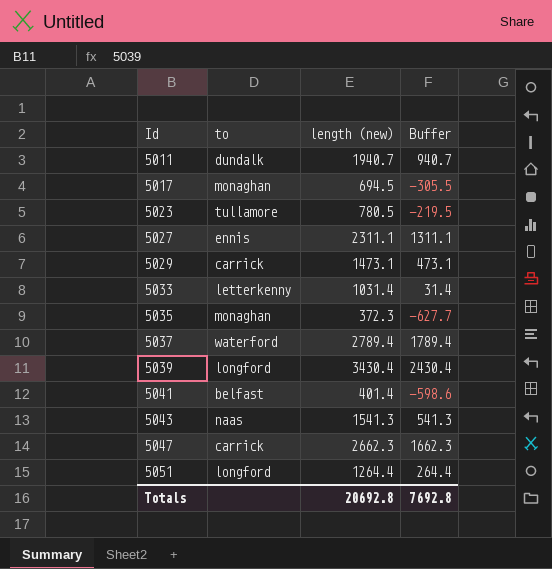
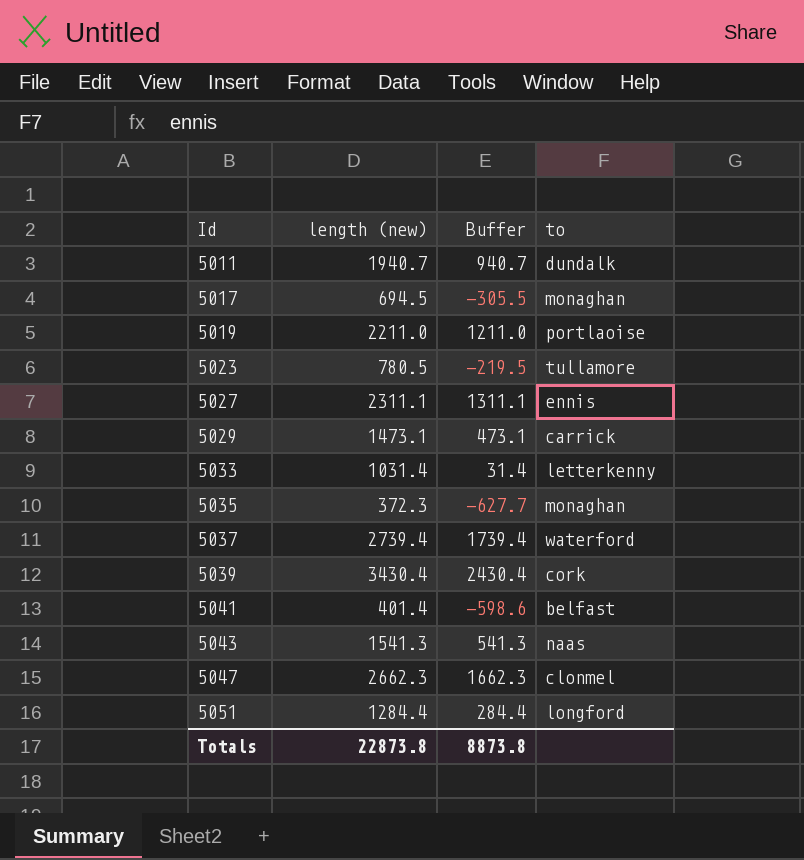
column to | position: 2 -> 4
row 5019: none -> 2211.0 | 1211.0 | portlaoise
5037 | length (new): 2789.4 -> 2739.4
5037 | Buffer: 1789.4 -> 1739.4
5039 | to: longford -> cork
5047 | to: carrick -> clonmel
5051 | length (new): 1264.4 -> 1284.4
5051 | Buffer: 264.4 -> 284.4
Totals | length (new): 20692.8 -> 22873.8
Totals | Buffer: 7692.8 -> 8873.8

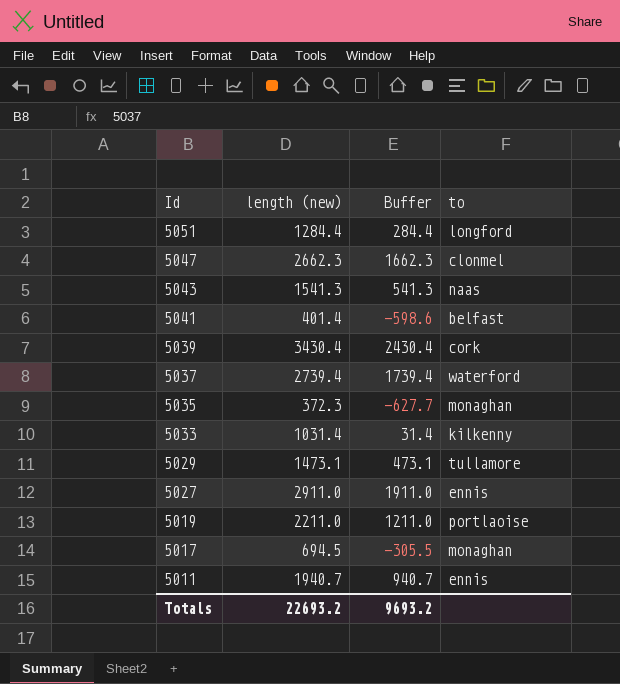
row order: Id ascending -> Id descending
row 5023: 780.5 | -219.5 | tullamore -> none
5033 | to: letterkenny -> kilkenny
5029 | to: carrick -> tullamore
5027 | length (new): 2311.1 -> 2911.0
5027 | Buffer: 1311.1 -> 1911.0
5011 | to: dundalk -> ennis
Totals | length (new): 22873.8 -> 22693.2
Totals | Buffer: 8873.8 -> 9693.2

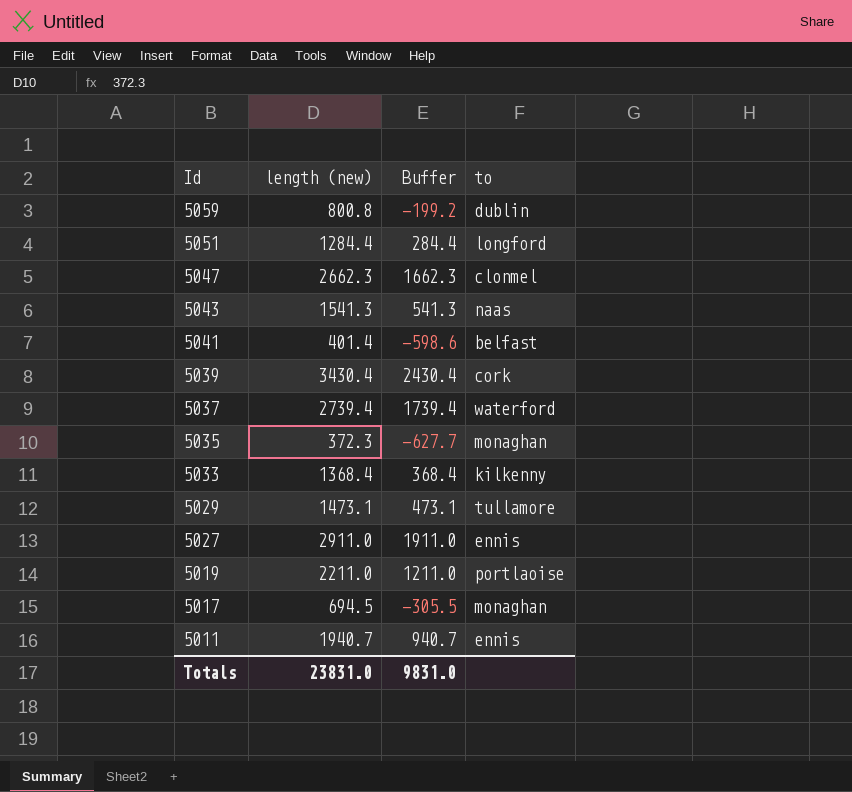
row 5059: none -> 800.8 | -199.2 | dublin
5033 | length (new): 1031.4 -> 1368.4
5033 | Buffer: 31.4 -> 368.4
Totals | length (new): 22693.2 -> 23831.0
Totals | Buffer: 9693.2 -> 9831.0

